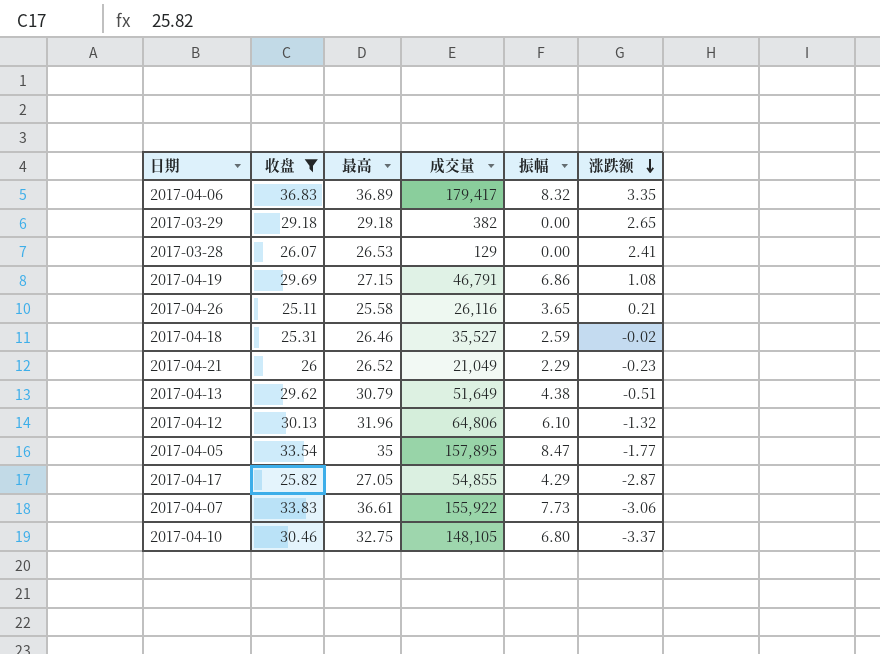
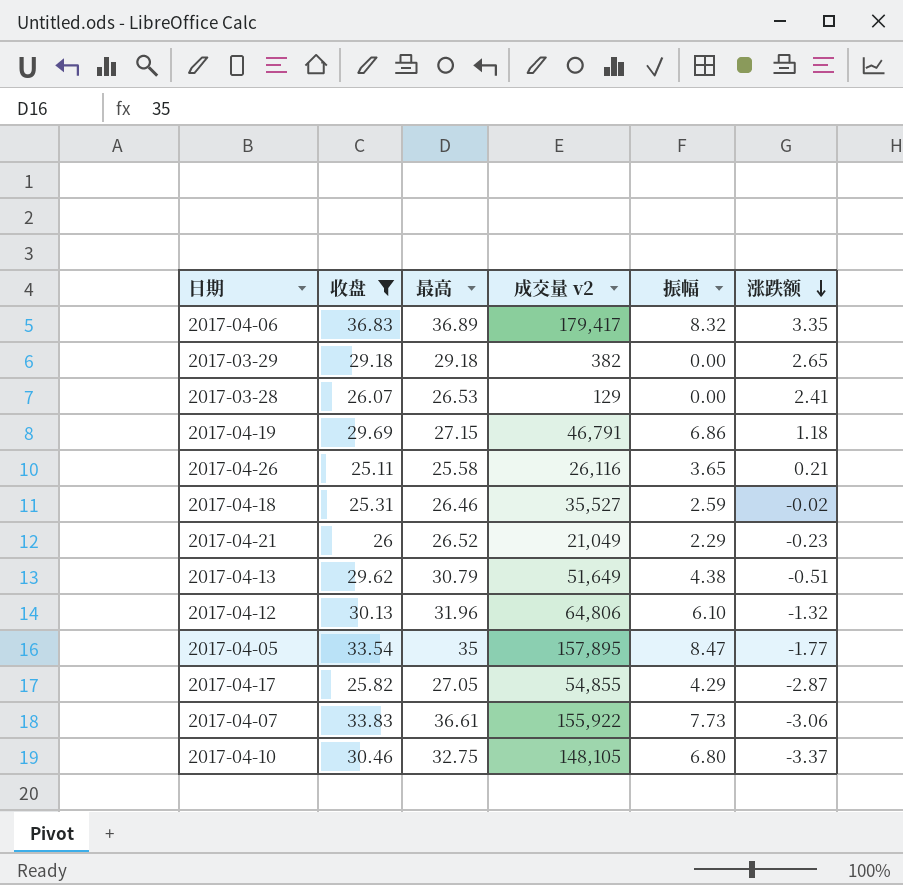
column name: 成交量 -> 成交量 v2
2017-04-19 | 涨跌额: 1.08 -> 1.18

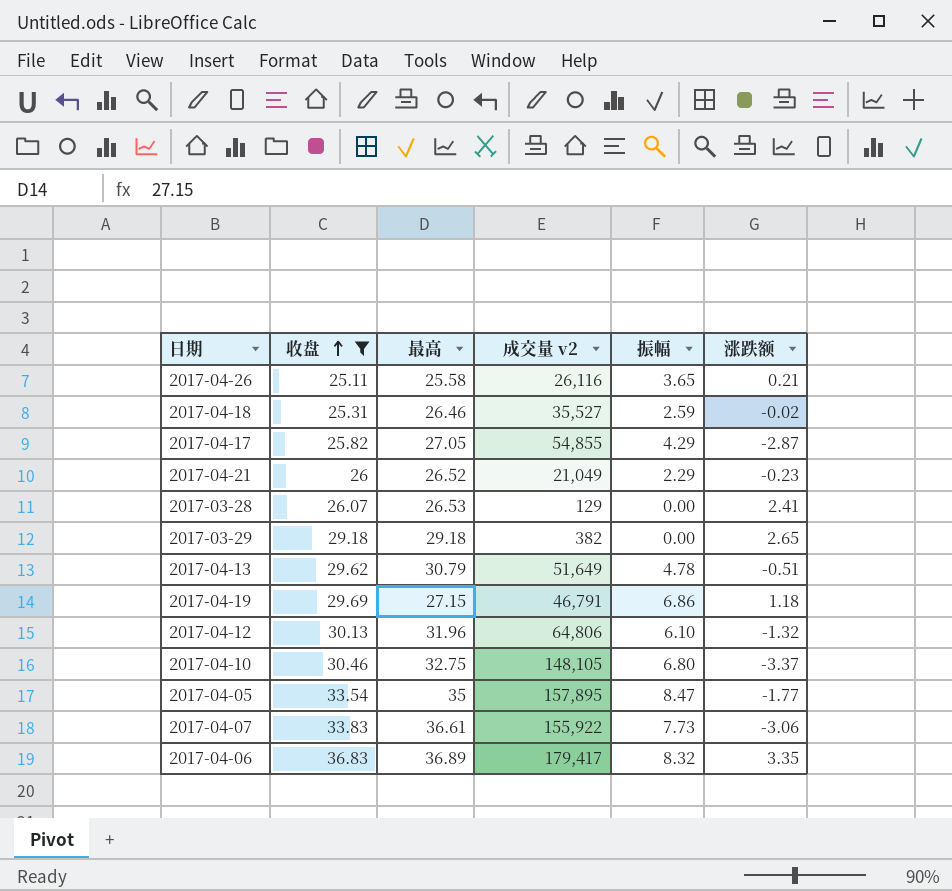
row order: 涨跌额 descending -> 收盘 ascending
2017-04-13 | 振幅: 4.38 -> 4.78

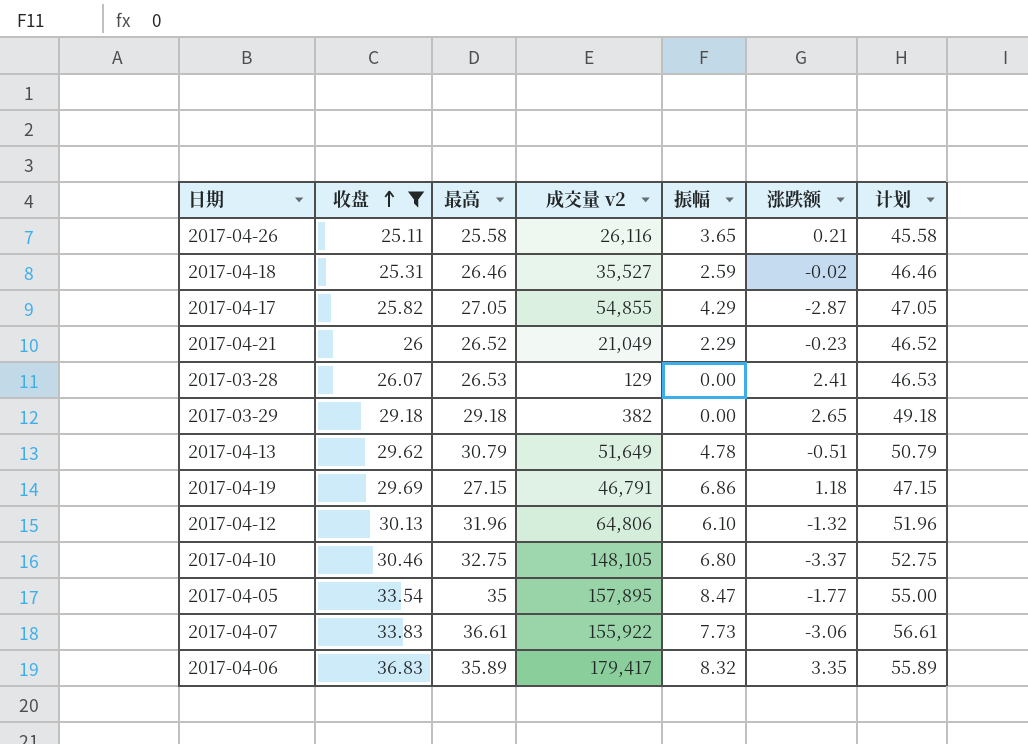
column 计划 | formula: none -> [最高] + 20
2017-04-06 | 最高: 36.89 -> 35.89

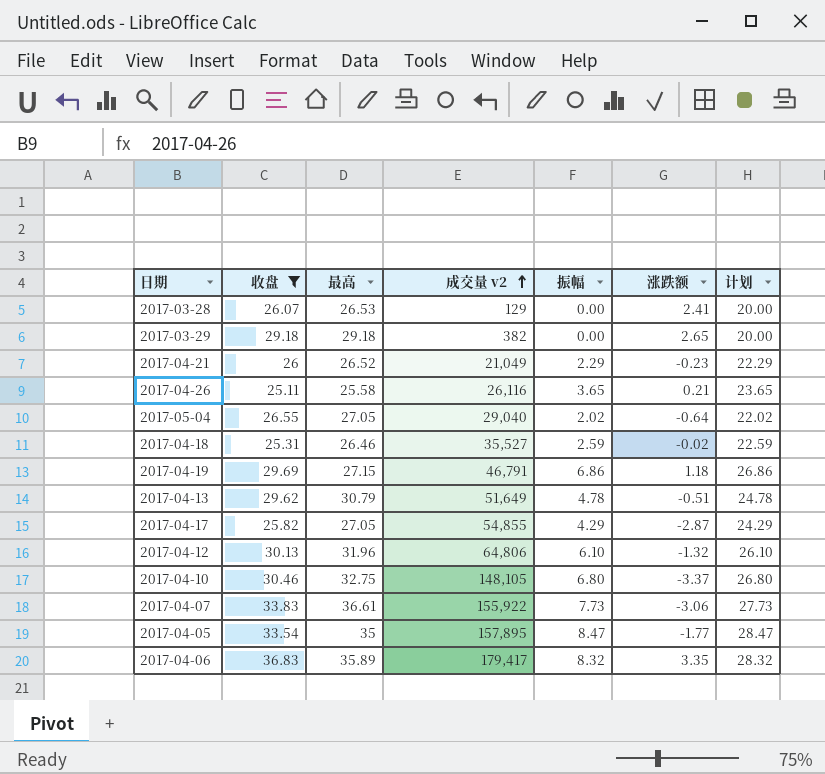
row order: 收盘 ascending -> 成交量 v2 ascending
column 计划 | formula: [最高] + 20 -> [振幅] + 20
row 2017-05-04: none -> 26.55 | 27.05 | 29,040 | 2.02 | -0.64 | 22.02

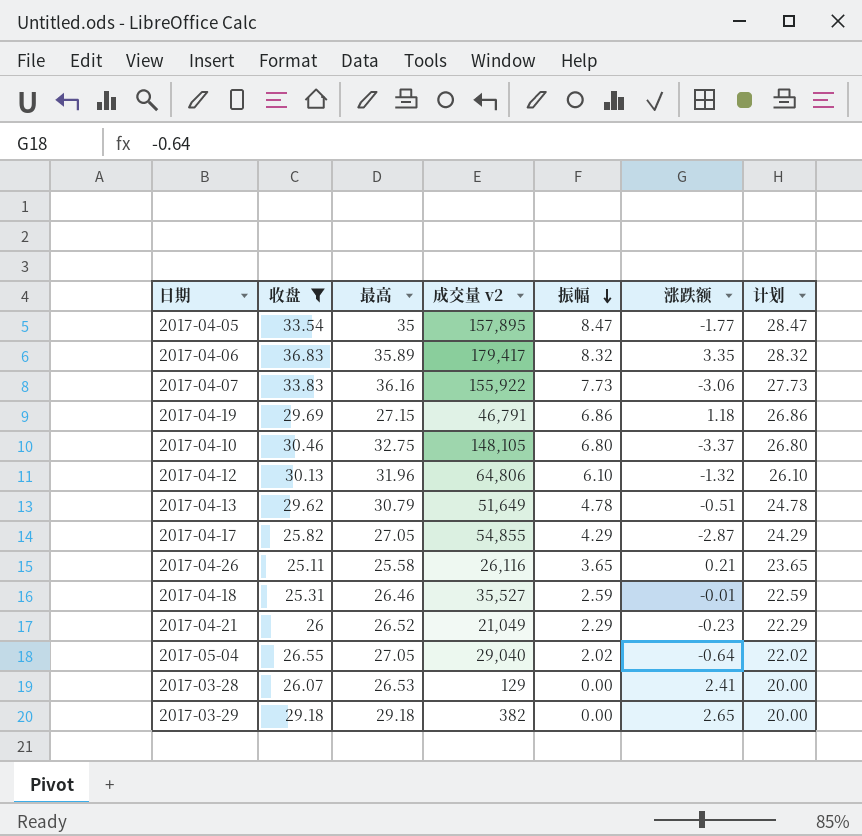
row order: 成交量 v2 ascending -> 振幅 descending
2017-04-07 | 最高: 36.61 -> 36.16
2017-04-18 | 涨跌额: -0.02 -> -0.01

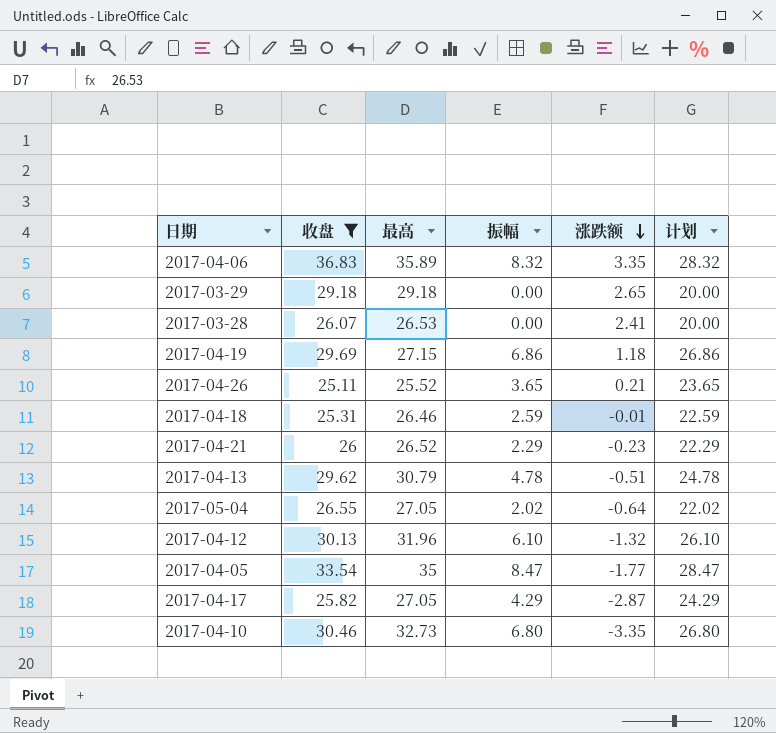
row order: 振幅 descending -> 涨跌额 descending
column 成交量 v2 | position: 4 -> none
row 2017-04-07: 33.83 | 36.16 | 155,922 | 7.73 | -3.06 | 27.73 -> none
2017-04-26 | 最高: 25.58 -> 25.52
2017-04-10 | 最高: 32.75 -> 32.73
2017-04-10 | 涨跌额: -3.37 -> -3.35

